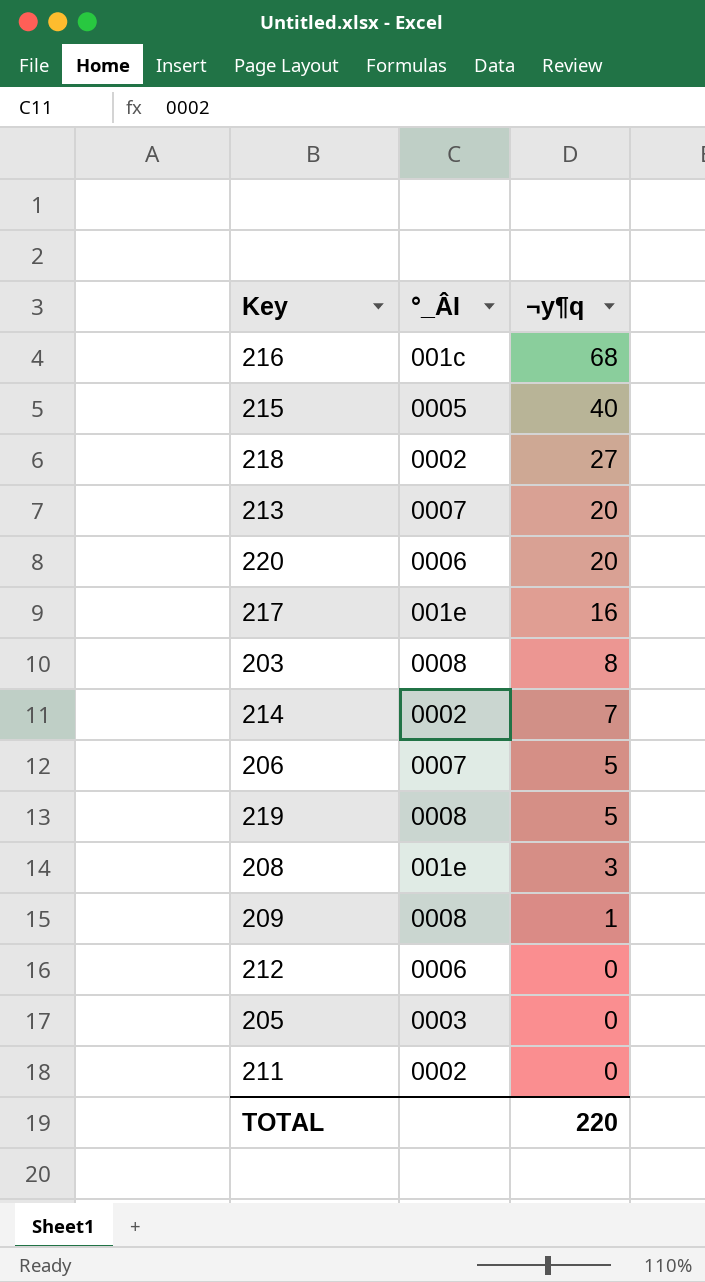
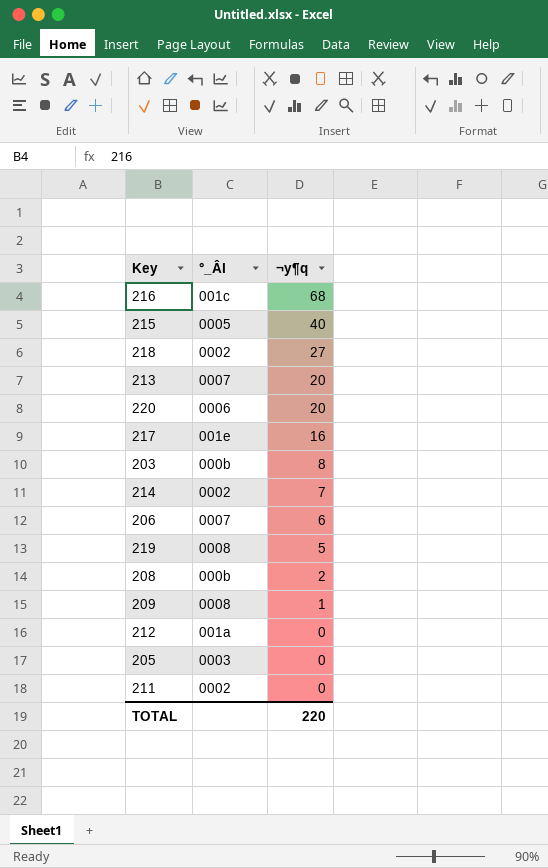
203 | °_ÂI: 0008 -> 000b
206 | ¬y¶q: 5 -> 6
208 | °_ÂI: 001e -> 000b
208 | ¬y¶q: 3 -> 2
212 | °_ÂI: 0006 -> 001a

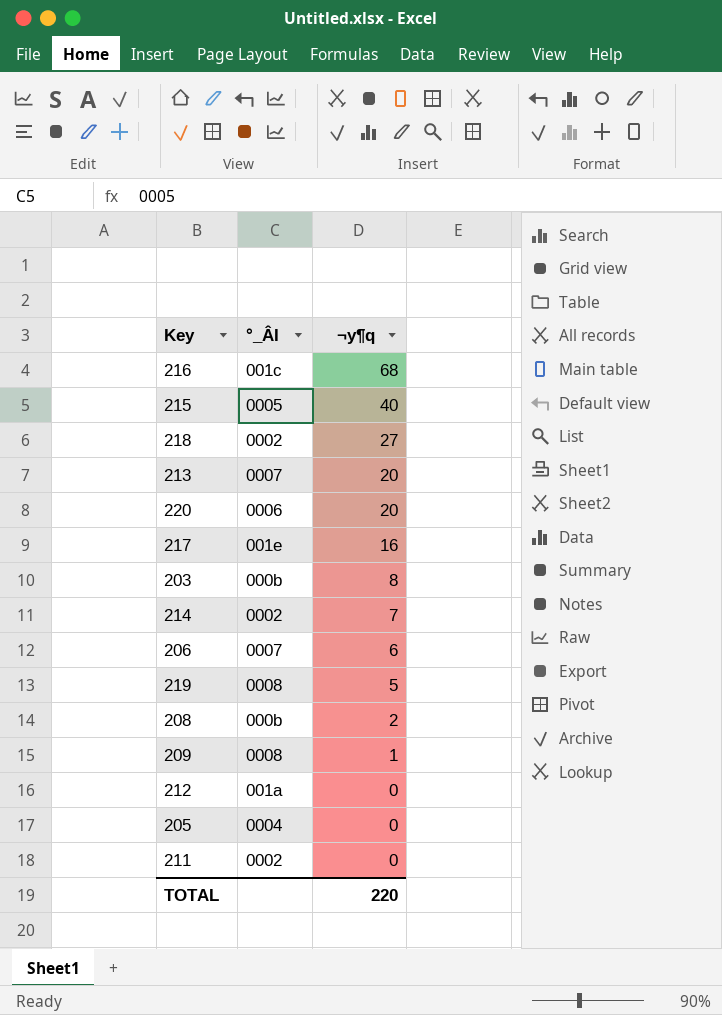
205 | °_ÂI: 0003 -> 0004

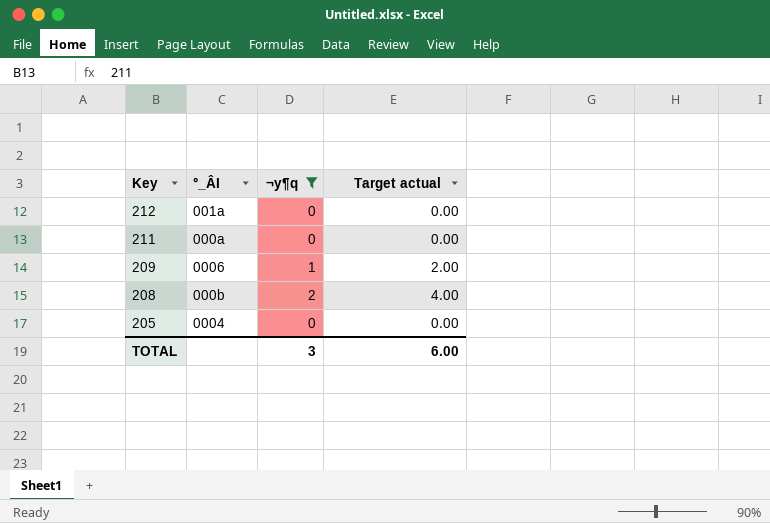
filter: none -> ¬y¶q <= 2
row order: ¬y¶q descending -> Key descending
column Target actual | formula: none -> [¬y¶q] * 2
211 | °_ÂI: 0002 -> 000a
209 | °_ÂI: 0008 -> 0006
TOTAL | ¬y¶q: 220 -> 3

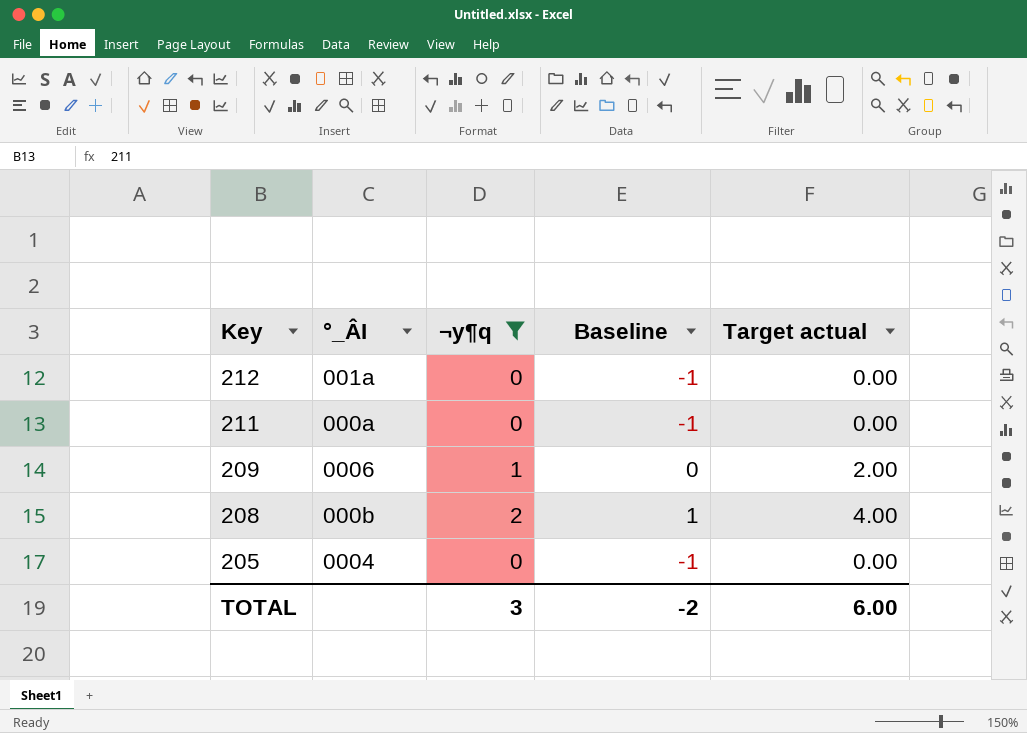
column Baseline | formula: none -> [¬y¶q] - 1

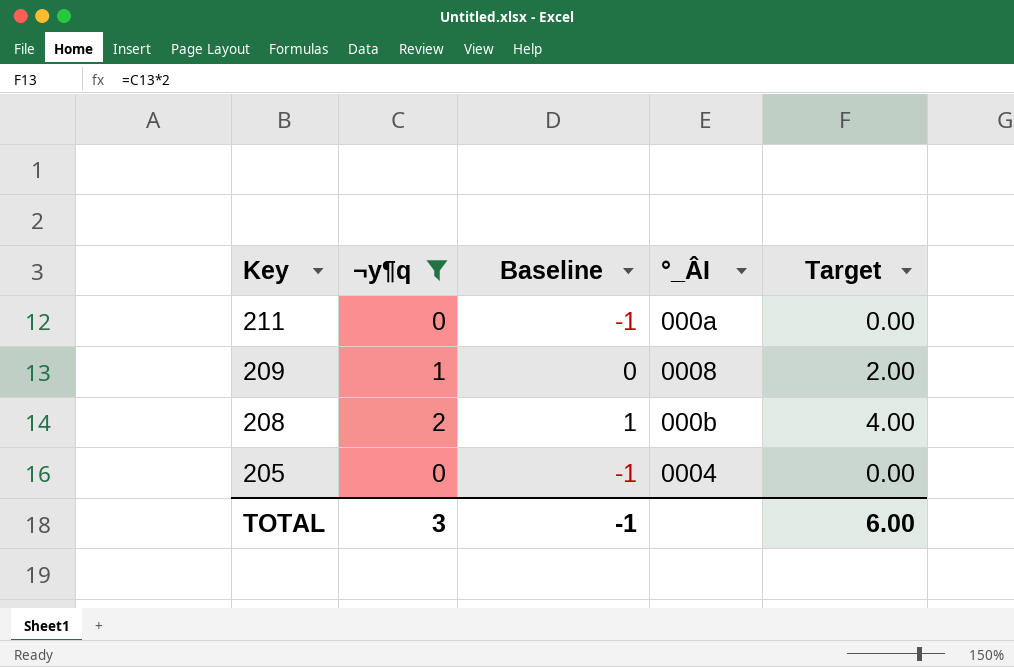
column °_ÂI | position: 2 -> 4
column name: Target actual -> Target
row 212: 001a | 0 | -1 | 0.00 -> none
209 | °_ÂI: 0006 -> 0008
TOTAL | Baseline: -2 -> -1

